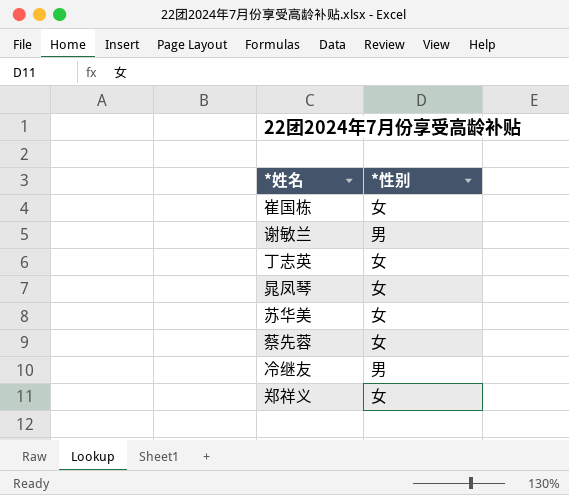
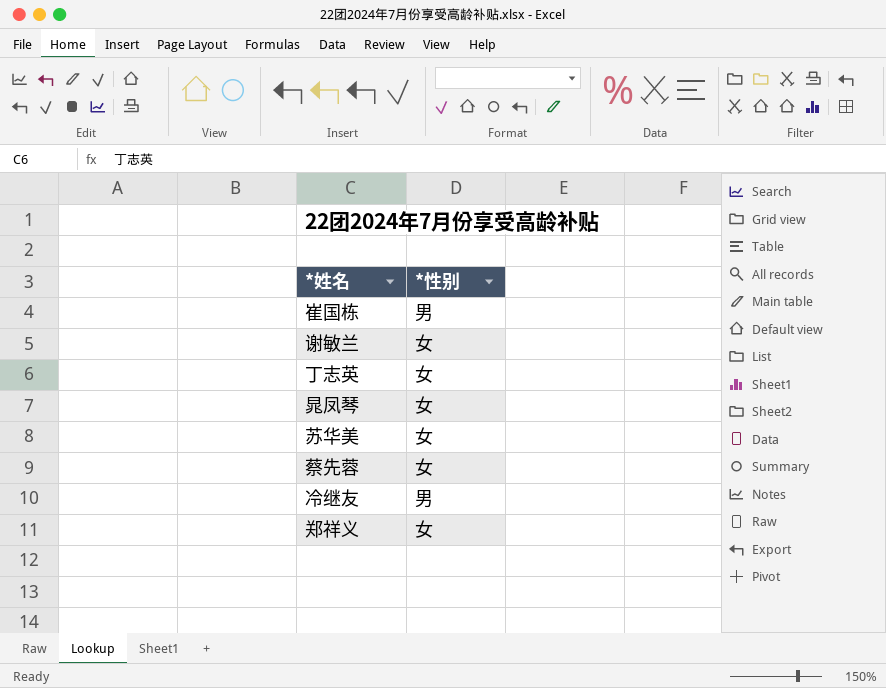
崔国栋 | *性别: 女 -> 男
谢敏兰 | *性别: 男 -> 女

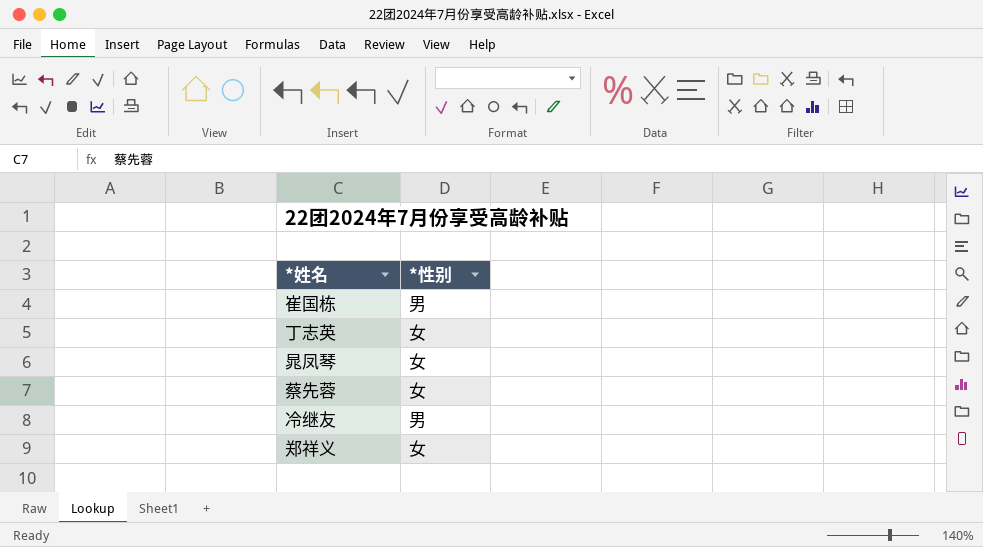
row 谢敏兰: 女 -> none
row 苏华美: 女 -> none

